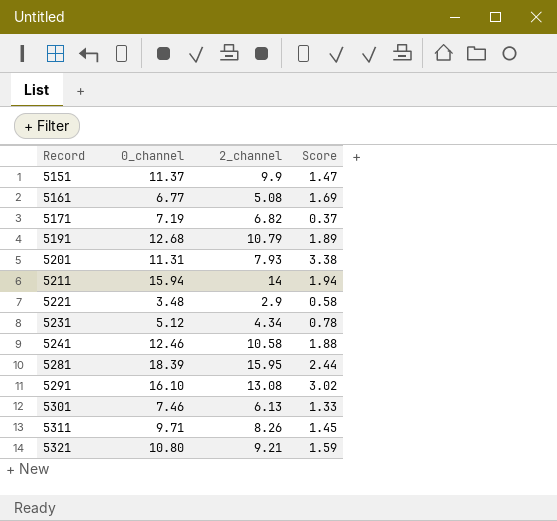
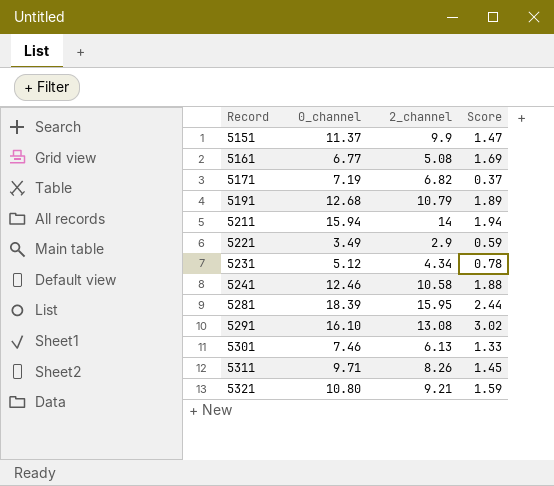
row 5201: 11.31 | 7.93 | 3.38 -> none
5221 | 0_channel: 3.48 -> 3.49
5221 | Score: 0.58 -> 0.59

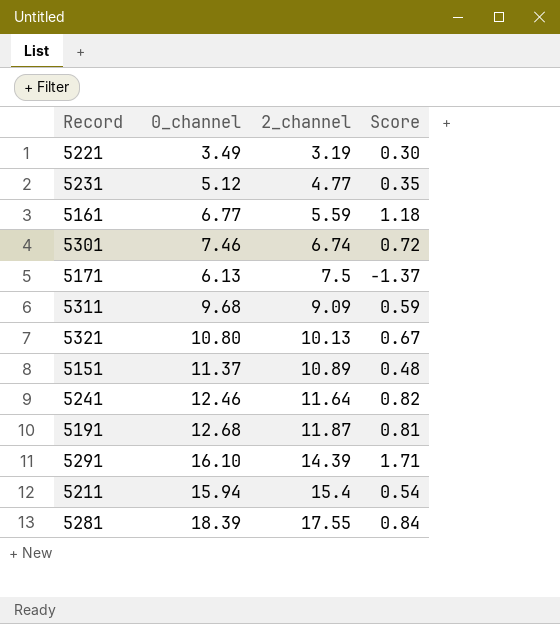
row order: Record ascending -> 2_channel ascending
5221 | 2_channel: 2.9 -> 3.19
5221 | Score: 0.59 -> 0.30
5231 | 2_channel: 4.34 -> 4.77
5231 | Score: 0.78 -> 0.35
5161 | 2_channel: 5.08 -> 5.59
5161 | Score: 1.69 -> 1.18
5301 | 2_channel: 6.13 -> 6.74
5301 | Score: 1.33 -> 0.72
5171 | 0_channel: 7.19 -> 6.13
5171 | 2_channel: 6.82 -> 7.5
5171 | Score: 0.37 -> -1.37
5311 | 0_channel: 9.71 -> 9.68
5311 | 2_channel: 8.26 -> 9.09
5311 | Score: 1.45 -> 0.59
5321 | 2_channel: 9.21 -> 10.13
5321 | Score: 1.59 -> 0.67
5151 | 2_channel: 9.9 -> 10.89
5151 | Score: 1.47 -> 0.48
5241 | 2_channel: 10.58 -> 11.64
5241 | Score: 1.88 -> 0.82
5191 | 2_channel: 10.79 -> 11.87
5191 | Score: 1.89 -> 0.81
5291 | 2_channel: 13.08 -> 14.39
5291 | Score: 3.02 -> 1.71
5211 | 2_channel: 14 -> 15.4
5211 | Score: 1.94 -> 0.54
5281 | 2_channel: 15.95 -> 17.55
5281 | Score: 2.44 -> 0.84

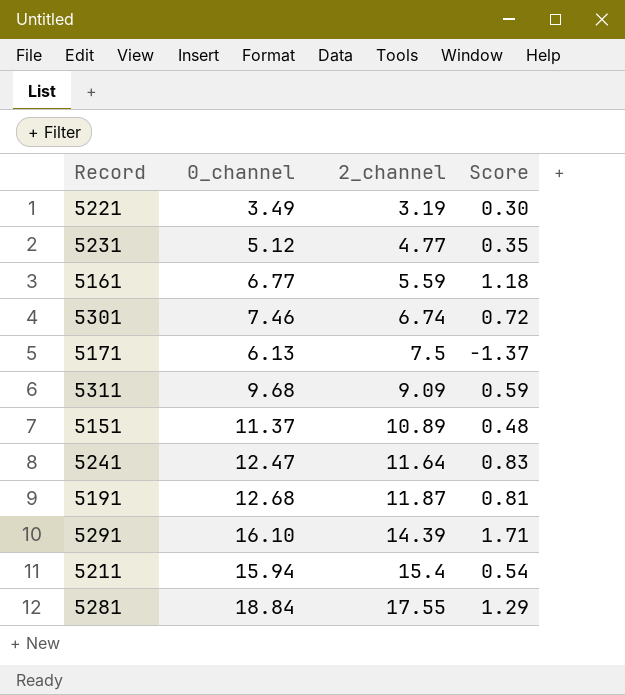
row 5321: 10.80 | 10.13 | 0.67 -> none
5241 | 0_channel: 12.46 -> 12.47
5241 | Score: 0.82 -> 0.83
5281 | 0_channel: 18.39 -> 18.84
5281 | Score: 0.84 -> 1.29

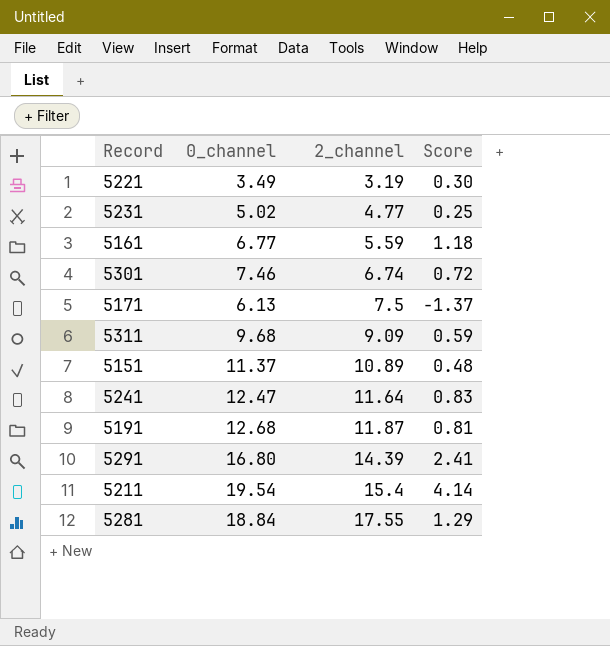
5231 | 0_channel: 5.12 -> 5.02
5231 | Score: 0.35 -> 0.25
5291 | 0_channel: 16.10 -> 16.80
5291 | Score: 1.71 -> 2.41
5211 | 0_channel: 15.94 -> 19.54
5211 | Score: 0.54 -> 4.14

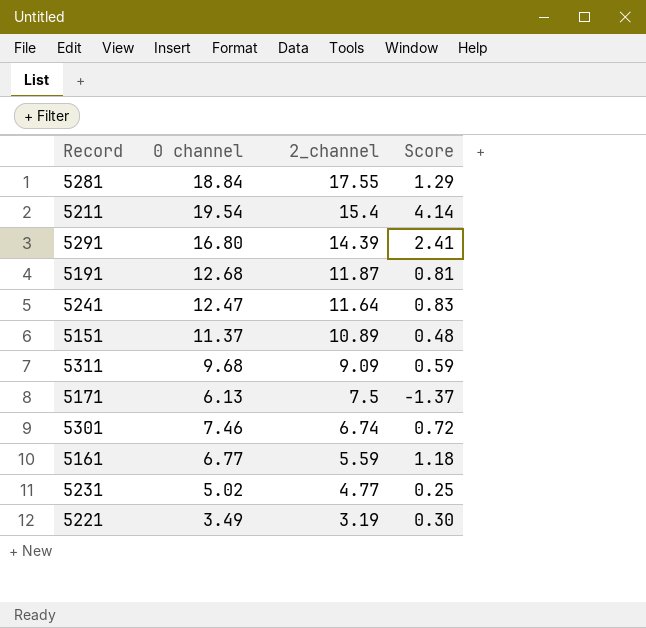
row order: 2_channel ascending -> 2_channel descending
column name: 0_channel -> 0 channel

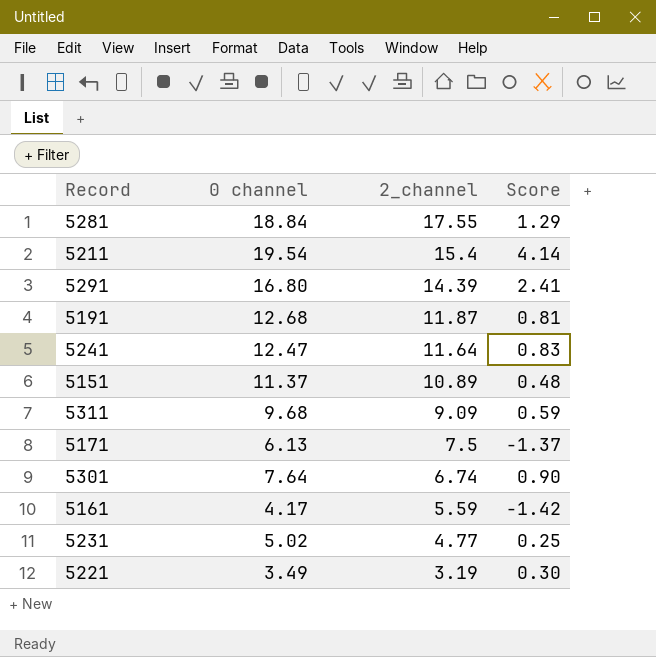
5301 | 0 channel: 7.46 -> 7.64
5301 | Score: 0.72 -> 0.90
5161 | 0 channel: 6.77 -> 4.17
5161 | Score: 1.18 -> -1.42

